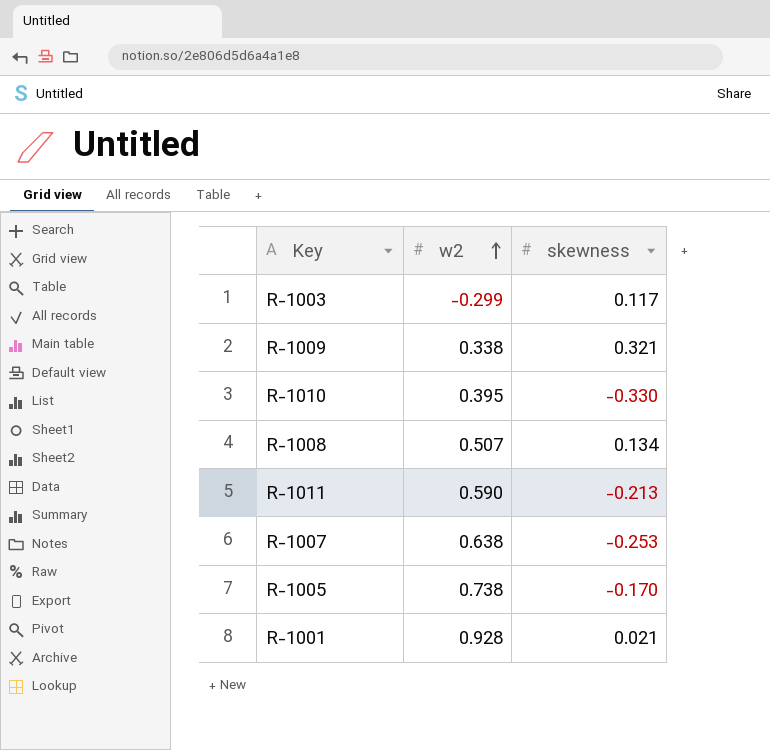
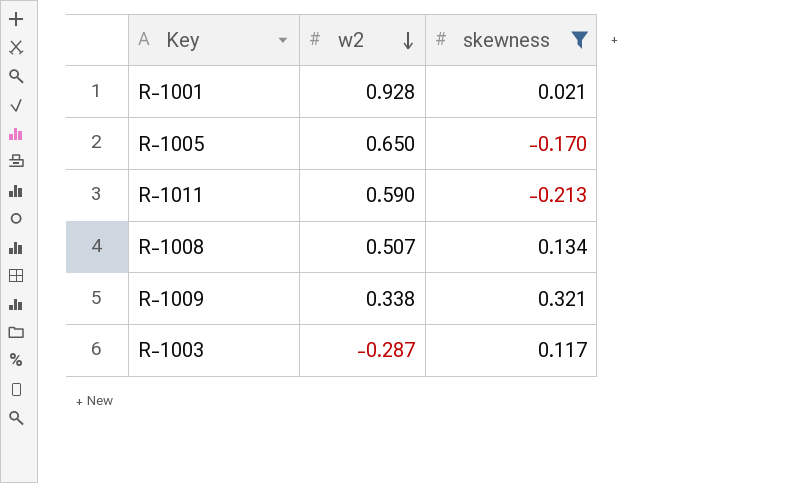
filter: none -> skewness >= -0.213
row order: w2 ascending -> w2 descending
R-1005 | w2: 0.738 -> 0.650
R-1003 | w2: -0.299 -> -0.287

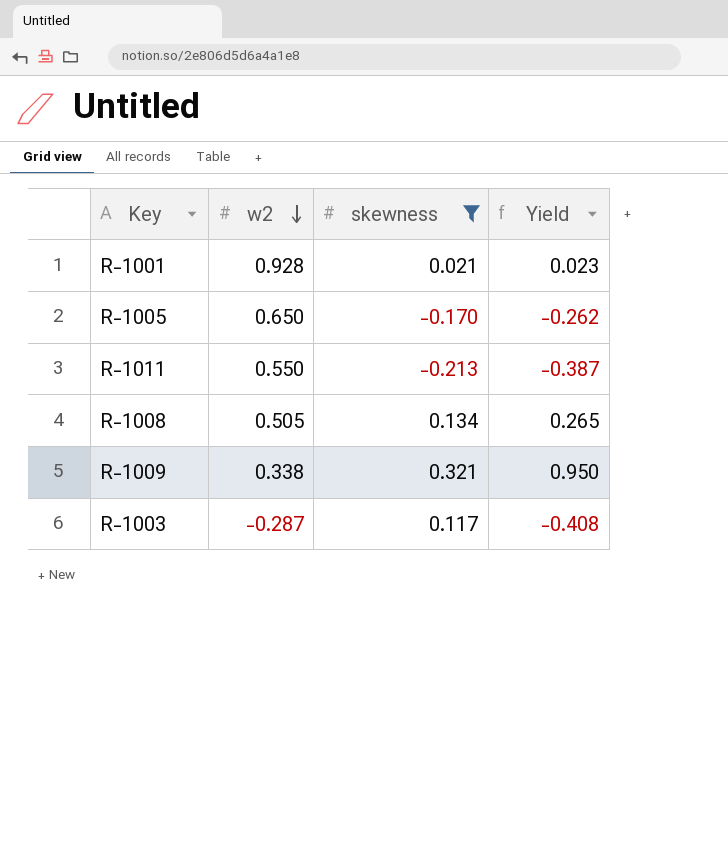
column Yield | formula: none -> [skewness] / [w2]
R-1011 | w2: 0.590 -> 0.550
R-1008 | w2: 0.507 -> 0.505

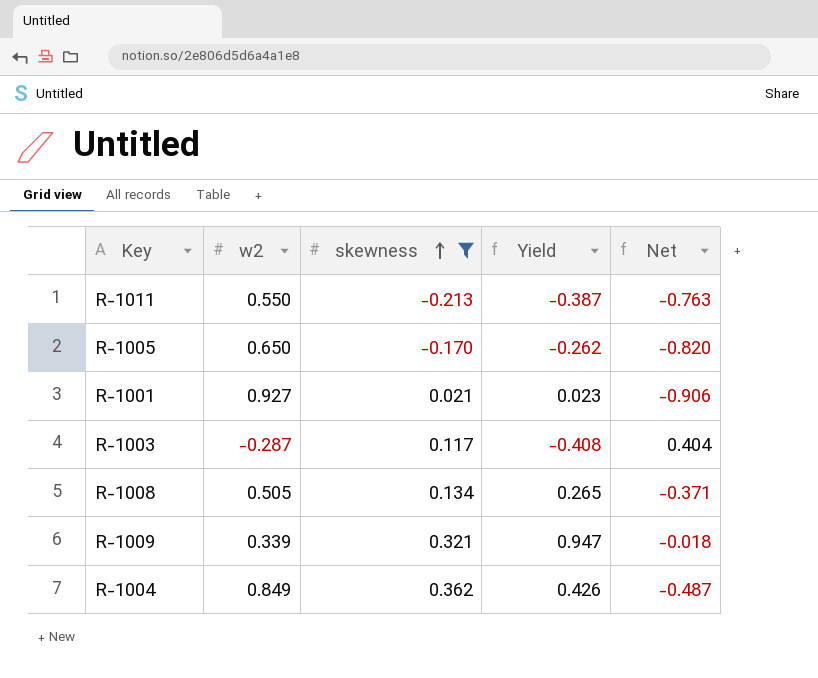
row order: w2 descending -> skewness ascending
column Net | formula: none -> [skewness] - [w2]
R-1001 | w2: 0.928 -> 0.927
R-1009 | w2: 0.338 -> 0.339
R-1009 | Yield: 0.950 -> 0.947
row R-1004: none -> 0.849 | 0.362 | 0.426 | -0.487

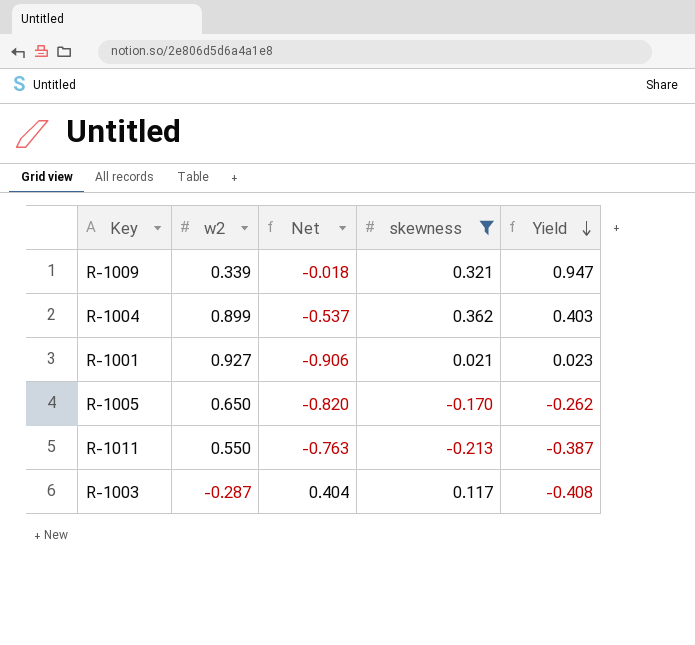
row order: skewness ascending -> Yield descending
column Net | position: 5 -> 3
row R-1008: 0.505 | 0.134 | 0.265 | -0.371 -> none
R-1004 | w2: 0.849 -> 0.899
R-1004 | Net: -0.487 -> -0.537
R-1004 | Yield: 0.426 -> 0.403

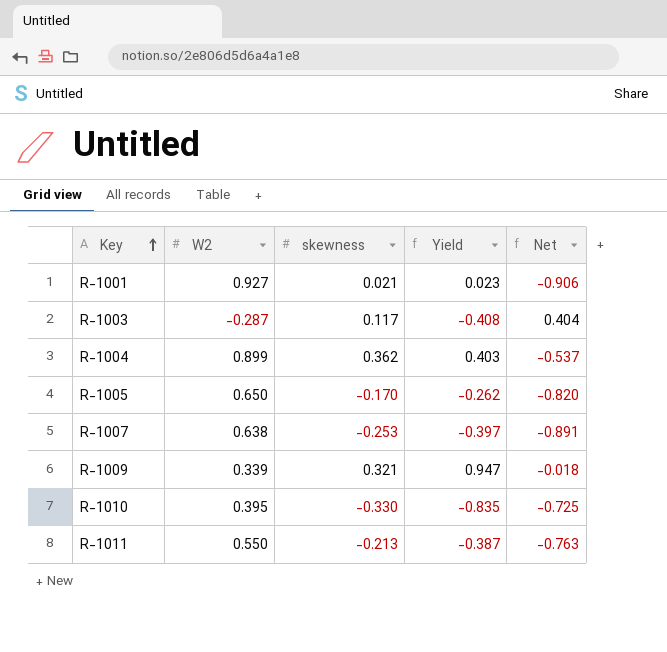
filter: skewness >= -0.213 -> none
row order: Yield descending -> Key ascending
column name: w2 -> W2
column Net | position: 3 -> 5

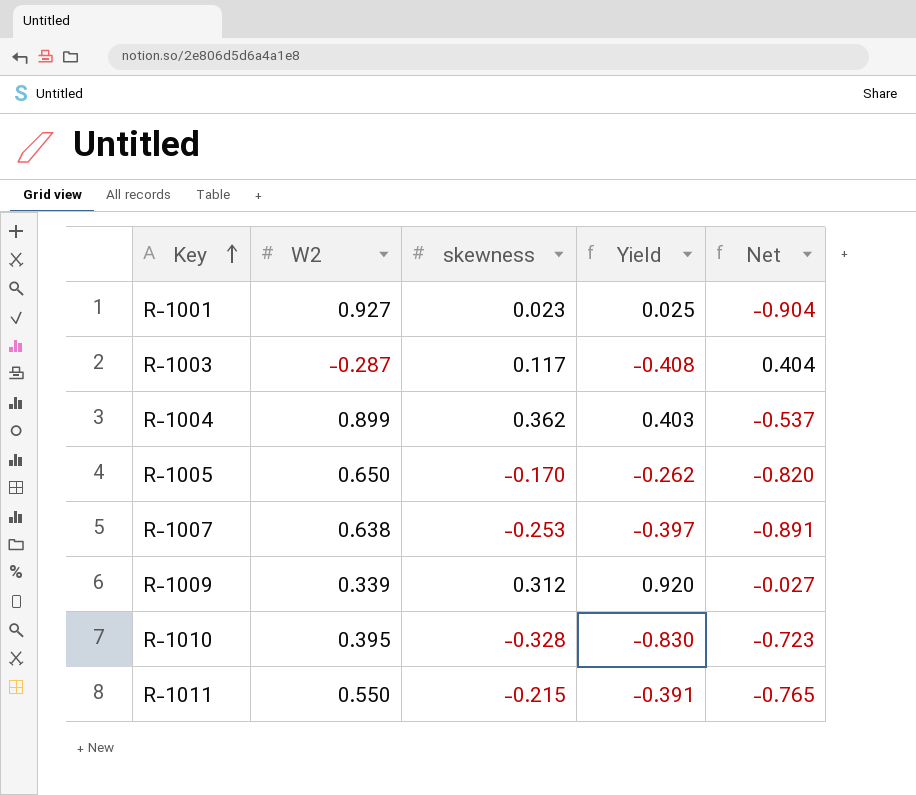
R-1001 | skewness: 0.021 -> 0.023
R-1001 | Yield: 0.023 -> 0.025
R-1001 | Net: -0.906 -> -0.904
R-1009 | skewness: 0.321 -> 0.312
R-1009 | Yield: 0.947 -> 0.920
R-1009 | Net: -0.018 -> -0.027
R-1010 | skewness: -0.330 -> -0.328
R-1010 | Yield: -0.835 -> -0.830
R-1010 | Net: -0.725 -> -0.723
R-1011 | skewness: -0.213 -> -0.215
R-1011 | Yield: -0.387 -> -0.391
R-1011 | Net: -0.763 -> -0.765

